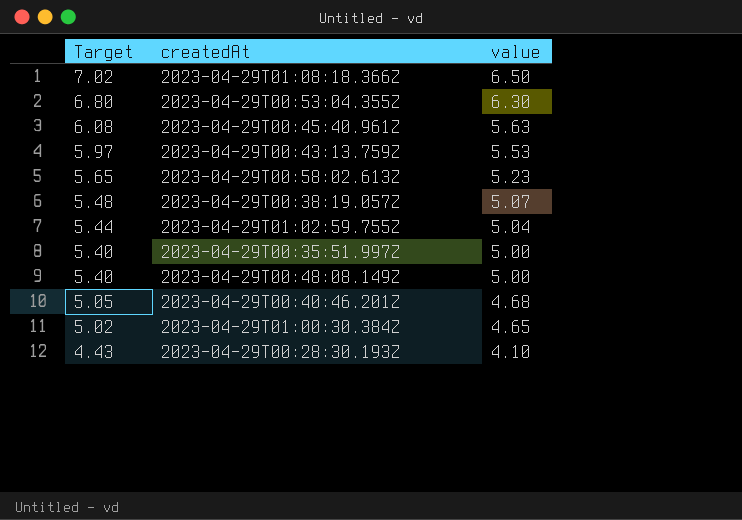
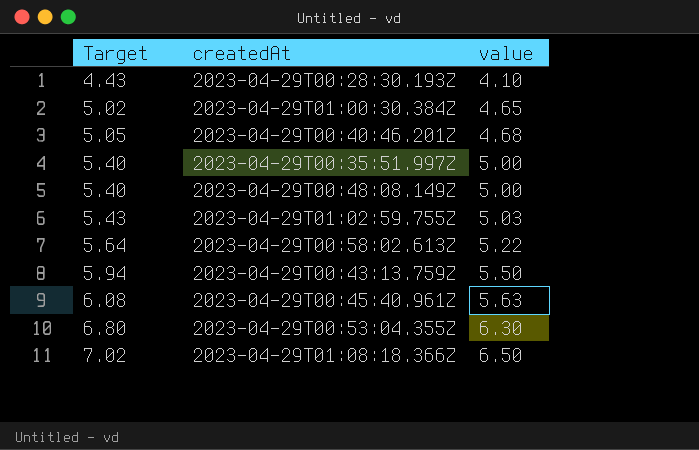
row order: Target descending -> Target ascending
row 2023-04-29T00:38:19.057Z: 5.48 | 5.07 -> none
2023-04-29T01:02:59.755Z | Target: 5.44 -> 5.43
2023-04-29T01:02:59.755Z | value: 5.04 -> 5.03
2023-04-29T00:58:02.613Z | Target: 5.65 -> 5.64
2023-04-29T00:58:02.613Z | value: 5.23 -> 5.22
2023-04-29T00:43:13.759Z | Target: 5.97 -> 5.94
2023-04-29T00:43:13.759Z | value: 5.53 -> 5.50

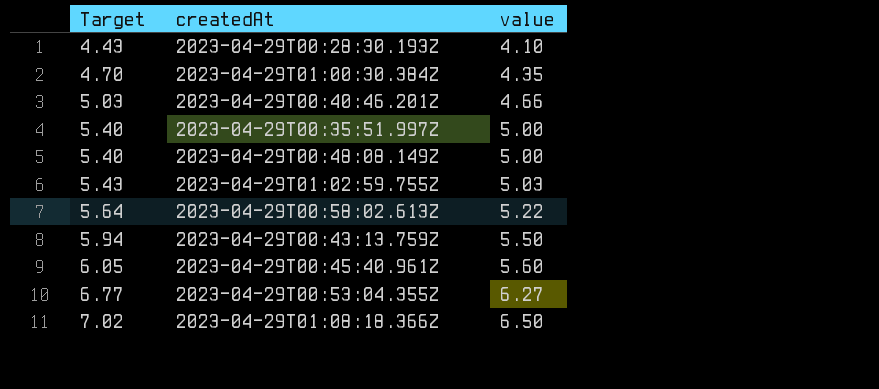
2023-04-29T01:00:30.384Z | Target: 5.02 -> 4.70
2023-04-29T01:00:30.384Z | value: 4.65 -> 4.35
2023-04-29T00:40:46.201Z | Target: 5.05 -> 5.03
2023-04-29T00:40:46.201Z | value: 4.68 -> 4.66
2023-04-29T00:45:40.961Z | Target: 6.08 -> 6.05
2023-04-29T00:45:40.961Z | value: 5.63 -> 5.60
2023-04-29T00:53:04.355Z | Target: 6.80 -> 6.77
2023-04-29T00:53:04.355Z | value: 6.30 -> 6.27

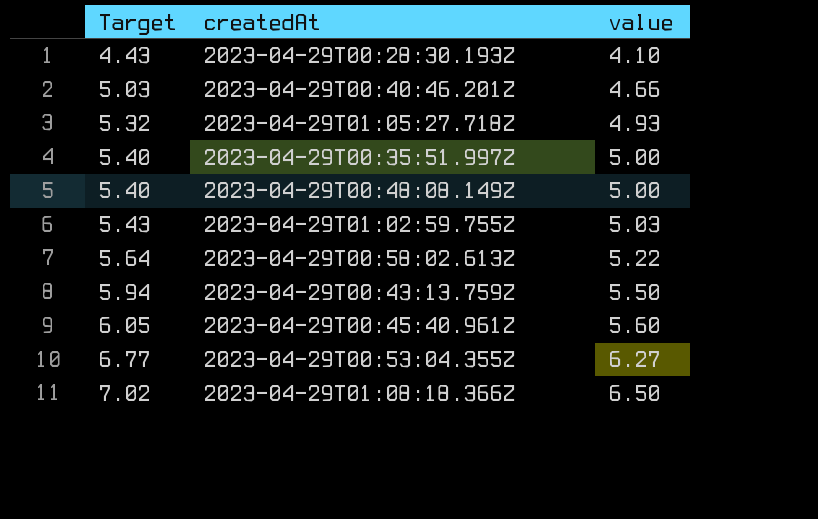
row 2023-04-29T01:00:30.384Z: 4.70 | 4.35 -> none
row 2023-04-29T01:05:27.718Z: none -> 5.32 | 4.93

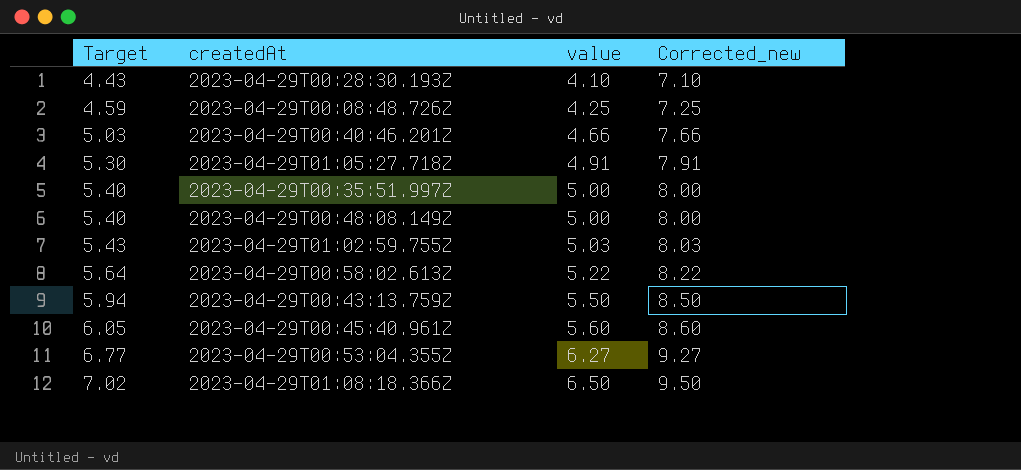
column Corrected_new | formula: none -> [value] + 3
row 2023-04-29T00:08:48.726Z: none -> 4.59 | 4.25 | 7.25
2023-04-29T01:05:27.718Z | Target: 5.32 -> 5.30
2023-04-29T01:05:27.718Z | value: 4.93 -> 4.91

